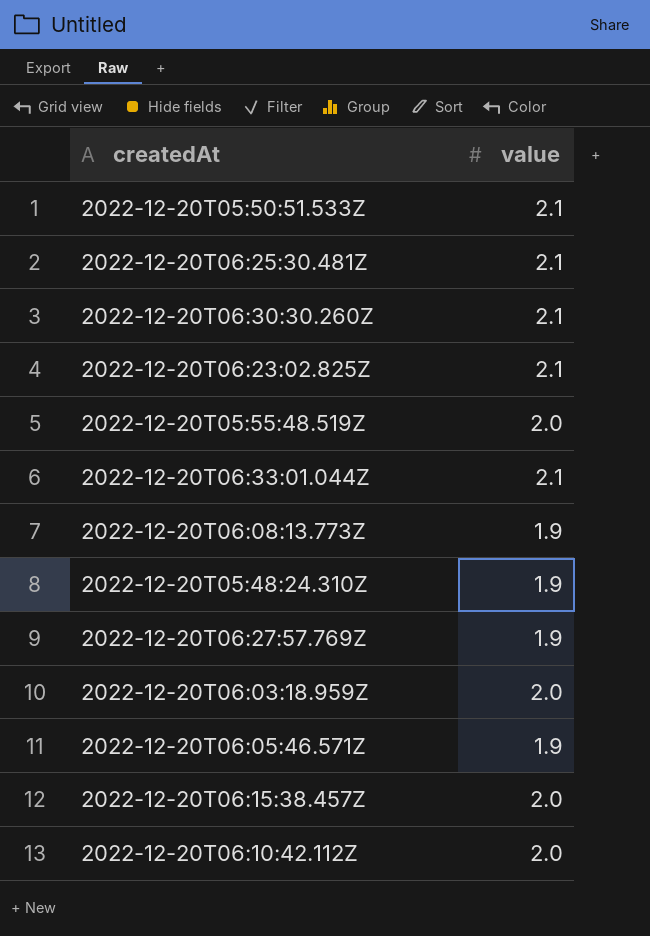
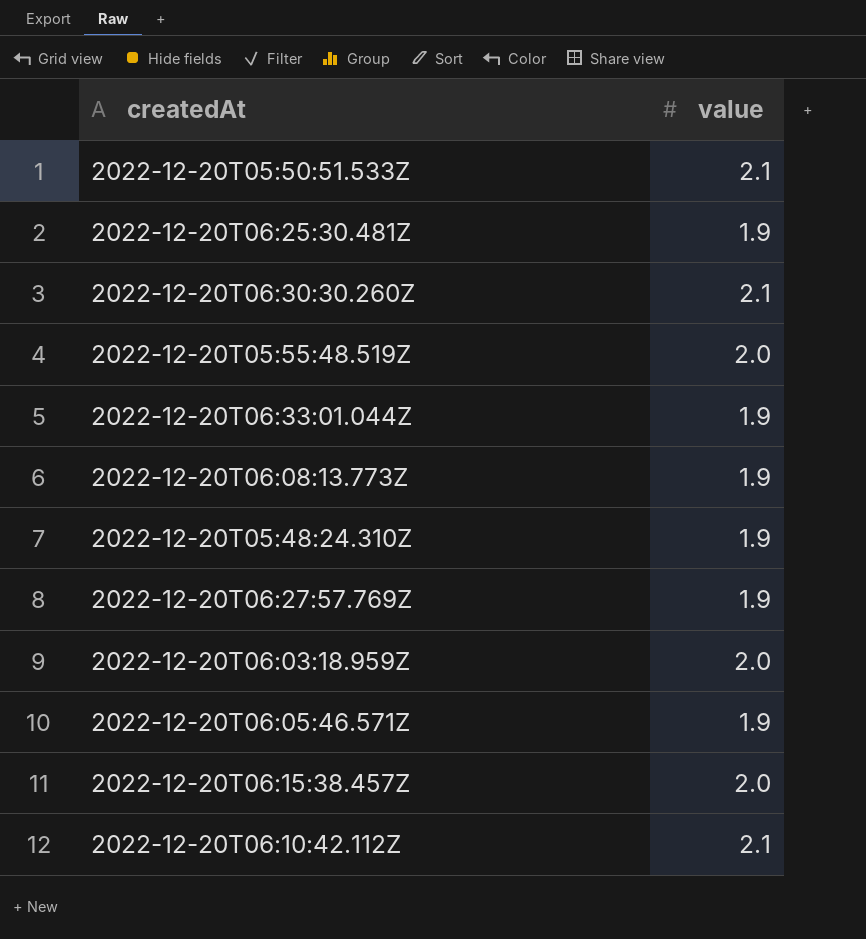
row 2022-12-20T06:23:02.825Z: 2.1 -> none
2022-12-20T06:25:30.481Z | value: 2.1 -> 1.9
2022-12-20T06:33:01.044Z | value: 2.1 -> 1.9
2022-12-20T06:10:42.112Z | value: 2.0 -> 2.1

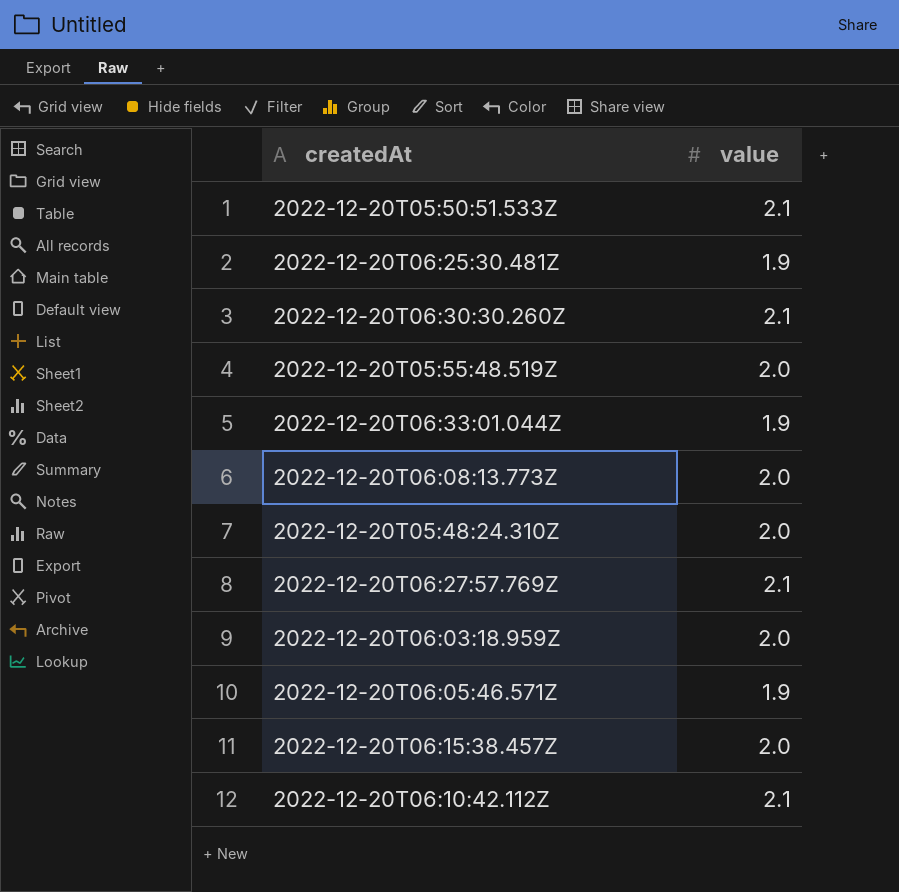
2022-12-20T06:08:13.773Z | value: 1.9 -> 2.0
2022-12-20T05:48:24.310Z | value: 1.9 -> 2.0
2022-12-20T06:27:57.769Z | value: 1.9 -> 2.1

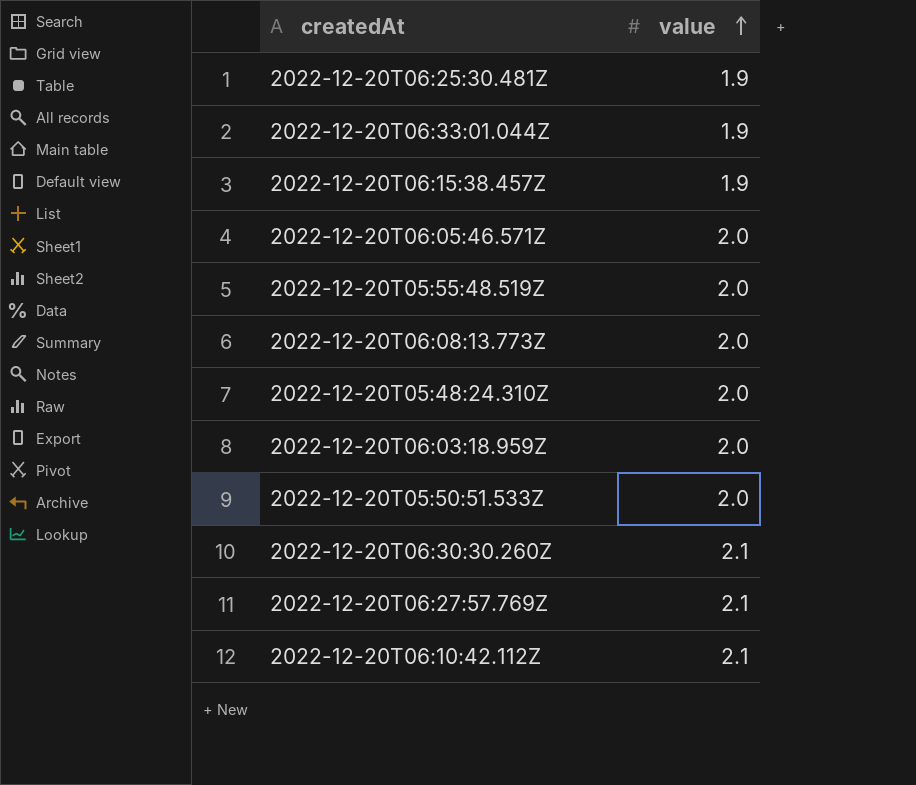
row order: none -> value ascending
2022-12-20T06:15:38.457Z | value: 2.0 -> 1.9
2022-12-20T06:05:46.571Z | value: 1.9 -> 2.0
2022-12-20T05:50:51.533Z | value: 2.1 -> 2.0

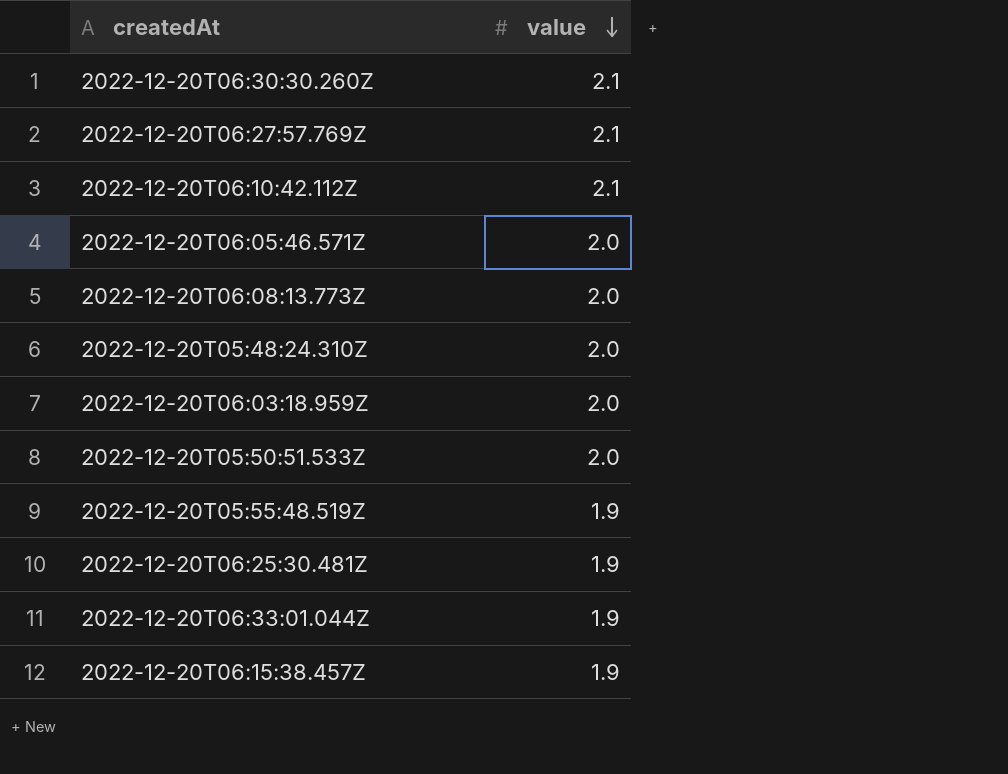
row order: value ascending -> value descending
2022-12-20T05:55:48.519Z | value: 2.0 -> 1.9

